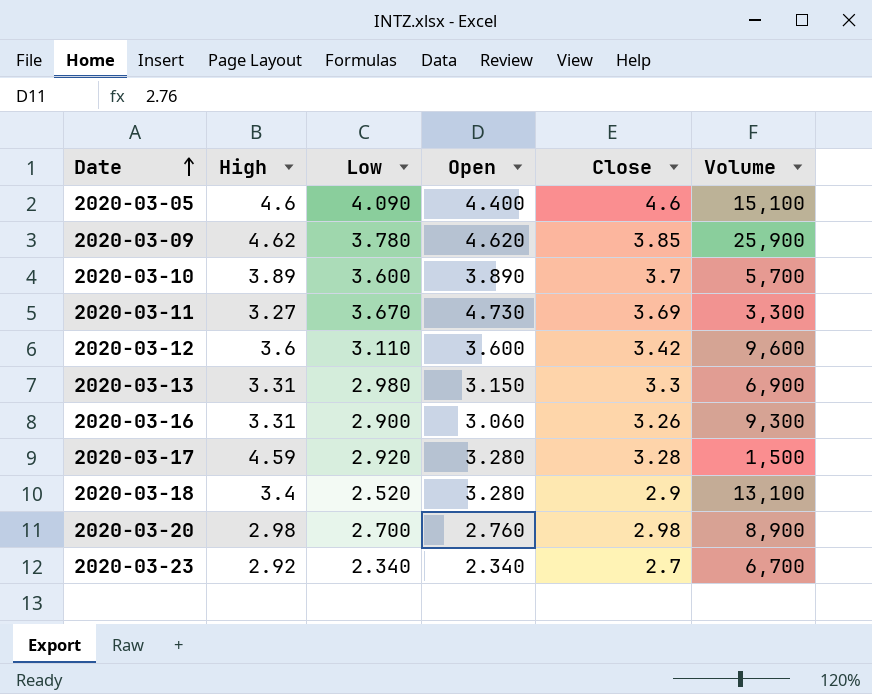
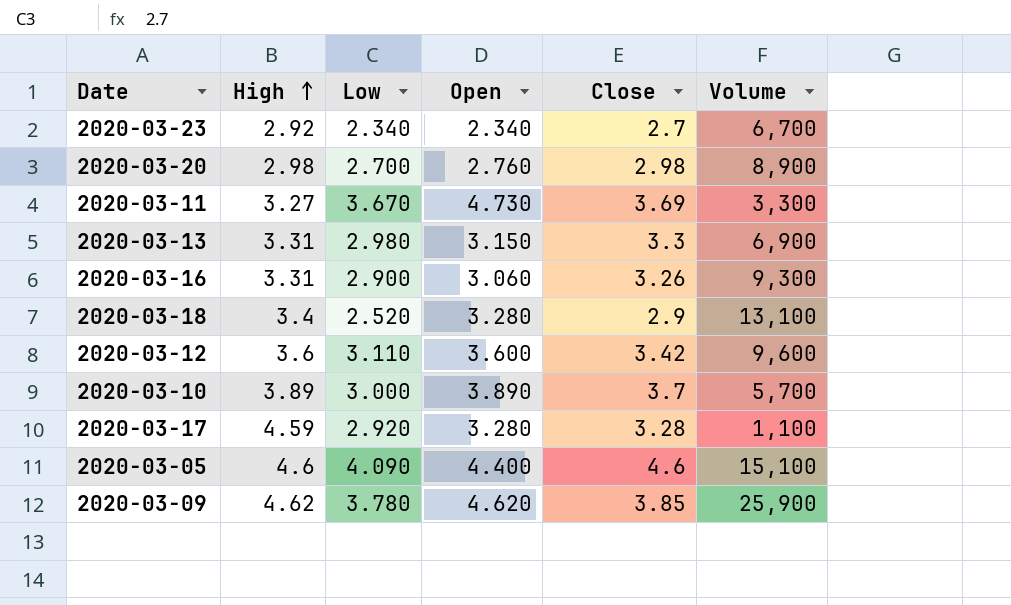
row order: Date ascending -> High ascending
2020-03-10 | Low: 3.600 -> 3.000
2020-03-17 | Volume: 1,500 -> 1,100

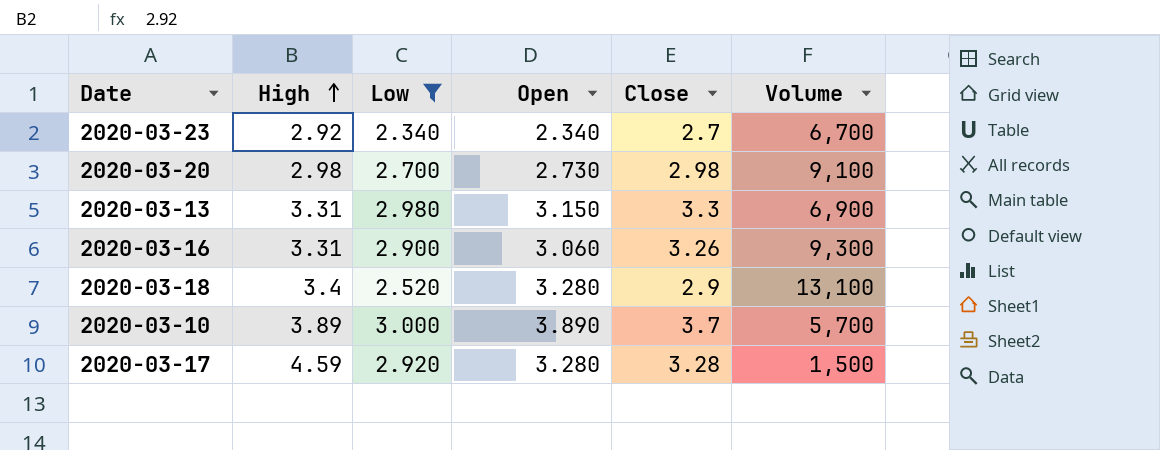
filter: none -> Low <= 3.000
2020-03-20 | Open: 2.760 -> 2.730
2020-03-20 | Volume: 8,900 -> 9,100
2020-03-17 | Volume: 1,100 -> 1,500

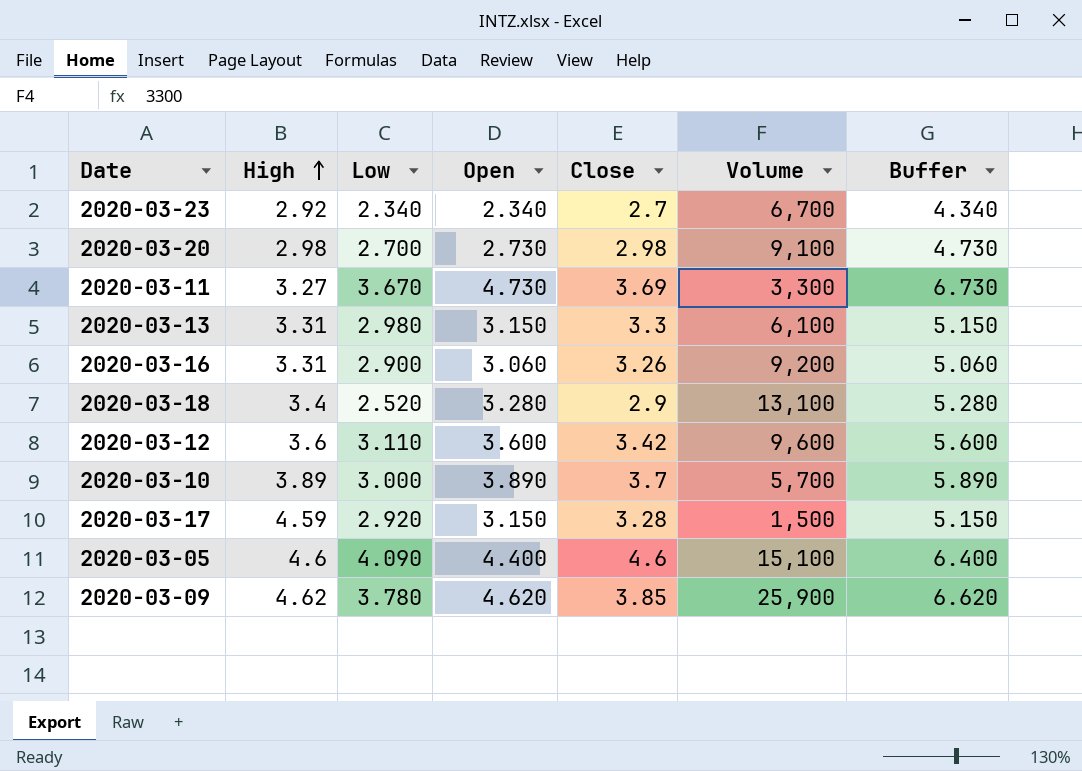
filter: Low <= 3.000 -> none
column Buffer | formula: none -> [Open] + 2
2020-03-13 | Volume: 6,900 -> 6,100
2020-03-16 | Volume: 9,300 -> 9,200
2020-03-17 | Open: 3.280 -> 3.150

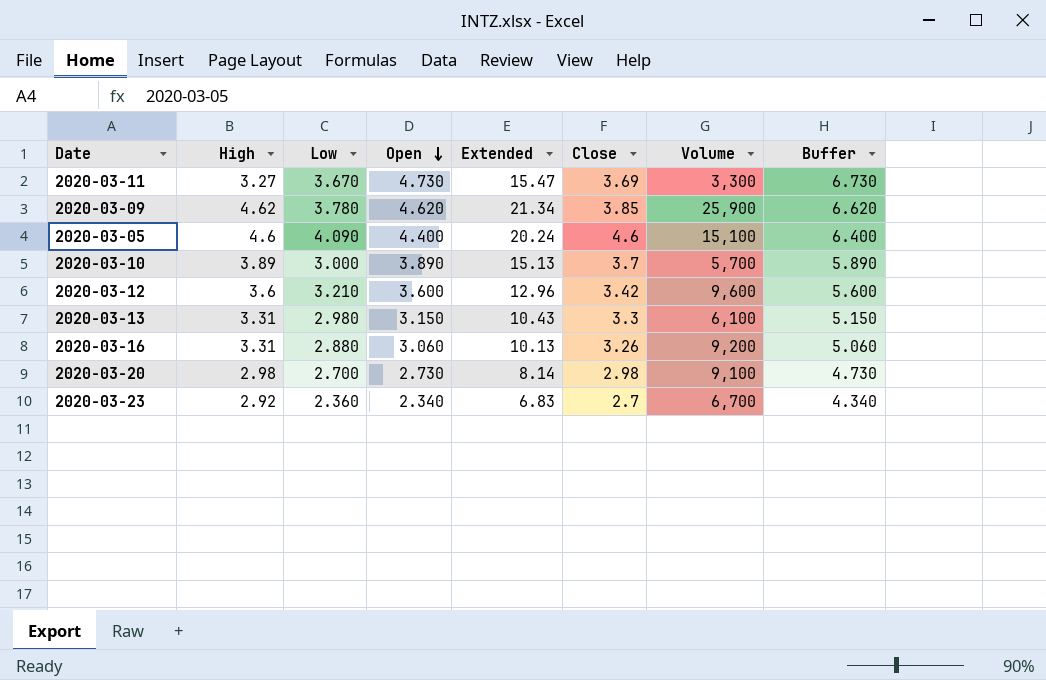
row order: High ascending -> Open descending
column Extended | formula: none -> [High] * [Open]
row 2020-03-18: 3.4 | 2.520 | 3.280 | 2.9 | 13,100 | 5.280 -> none
row 2020-03-17: 4.59 | 2.920 | 3.150 | 3.28 | 1,500 | 5.150 -> none
2020-03-12 | Low: 3.110 -> 3.210
2020-03-16 | Low: 2.900 -> 2.880
2020-03-23 | Low: 2.340 -> 2.360

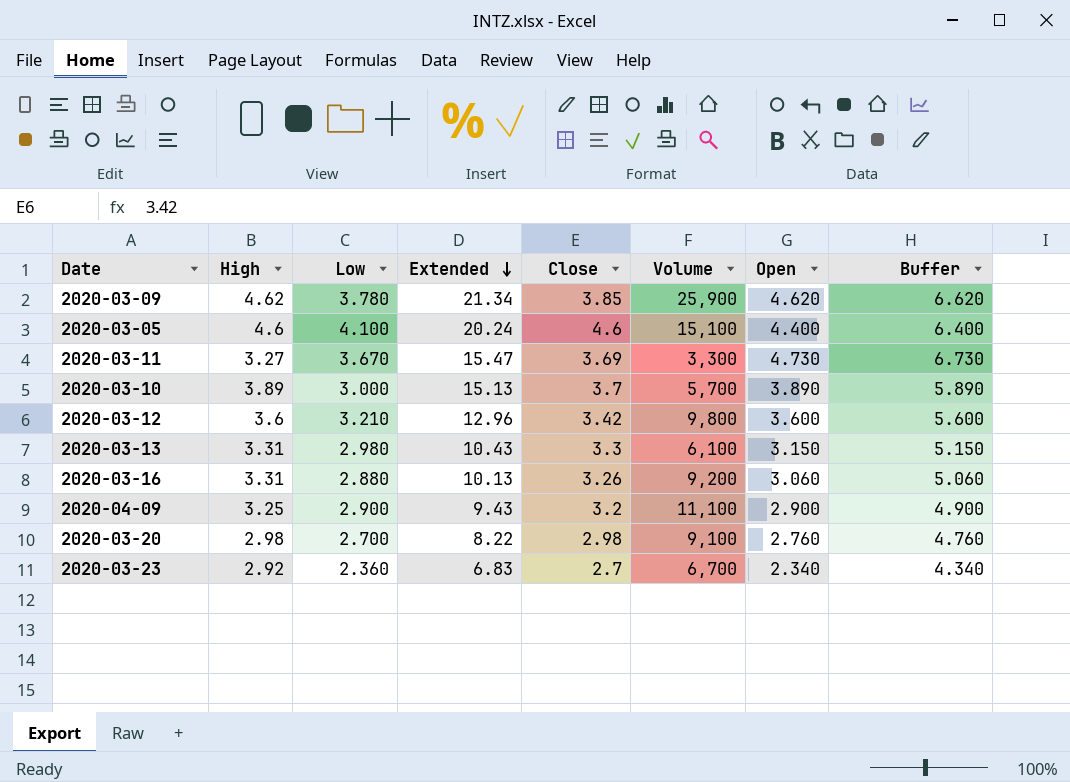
row order: Open descending -> Extended descending
column Open | position: 4 -> 7
2020-03-05 | Low: 4.090 -> 4.100
2020-03-12 | Volume: 9,600 -> 9,800
row 2020-04-09: none -> 3.25 | 2.900 | 9.43 | 3.2 | 11,100 | 2.900 | 4.900
2020-03-20 | Extended: 8.14 -> 8.22
2020-03-20 | Open: 2.730 -> 2.760
2020-03-20 | Buffer: 4.730 -> 4.760

